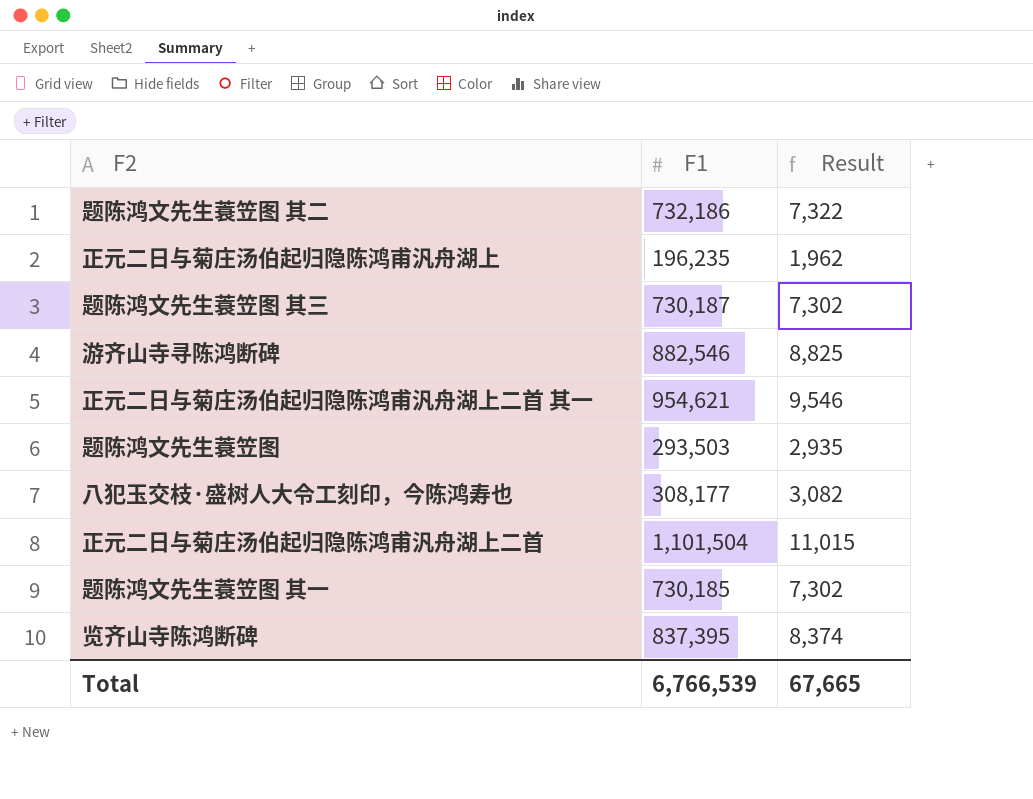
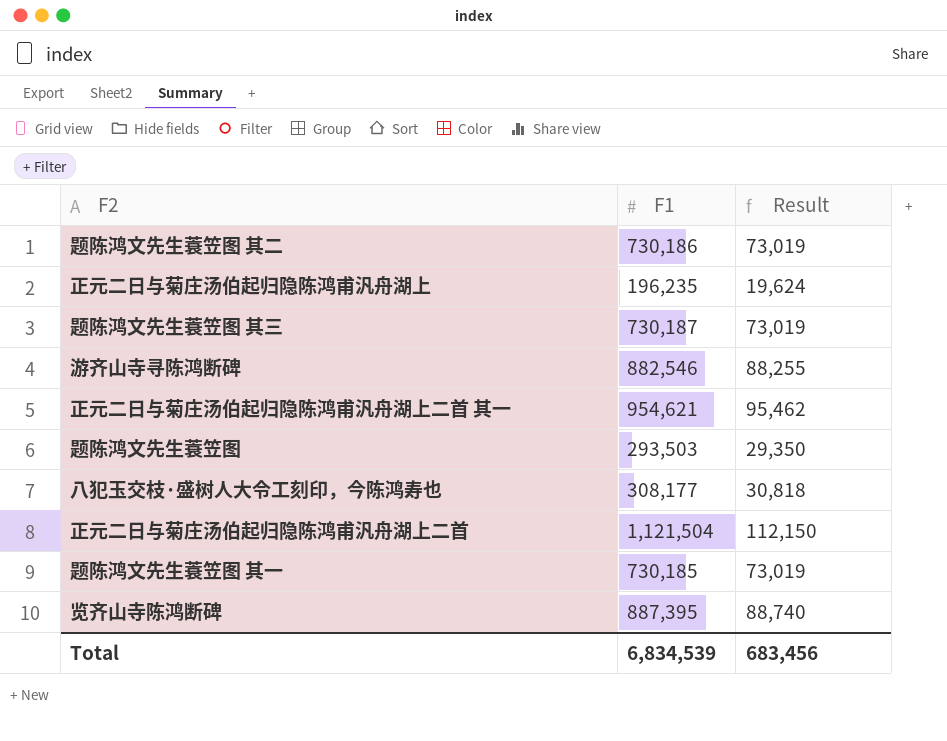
column Result | formula: [F1] * 0.01 -> [F1] * 0.1
题陈鸿文先生蓑笠图 其二 | F1: 732,186 -> 730,186
正元二日与菊庄汤伯起归隐陈鸿甫汎舟湖上二首 | F1: 1,101,504 -> 1,121,504
览齐山寺陈鸿断碑 | F1: 837,395 -> 887,395
Total | F1: 6,766,539 -> 6,834,539
Total | Result: 67,665 -> 683,456

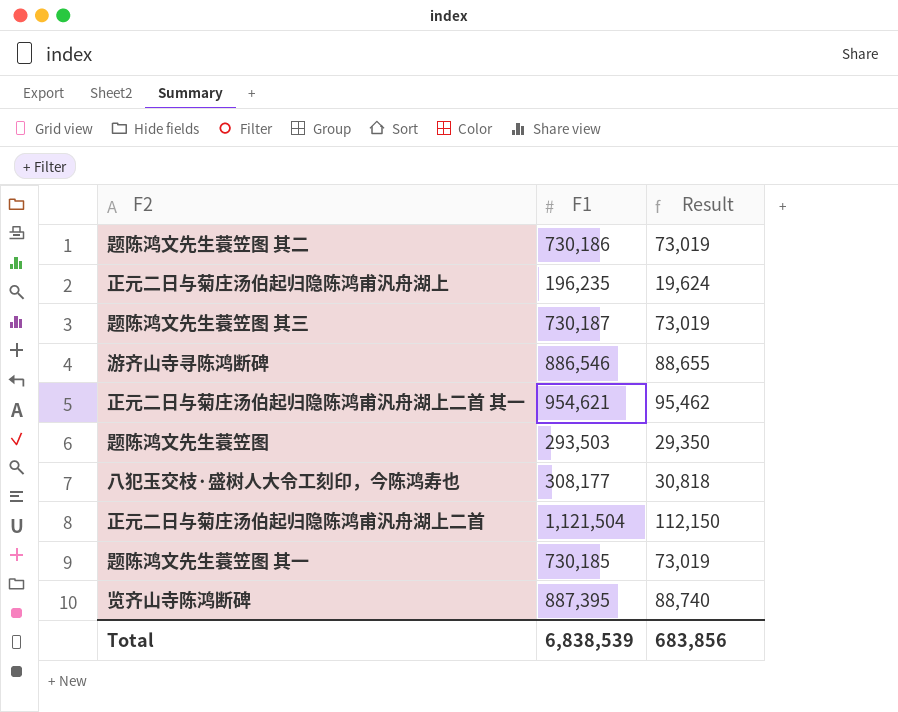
游齐山寺寻陈鸿断碑 | F1: 882,546 -> 886,546
游齐山寺寻陈鸿断碑 | Result: 88,255 -> 88,655
Total | F1: 6,834,539 -> 6,838,539
Total | Result: 683,456 -> 683,856

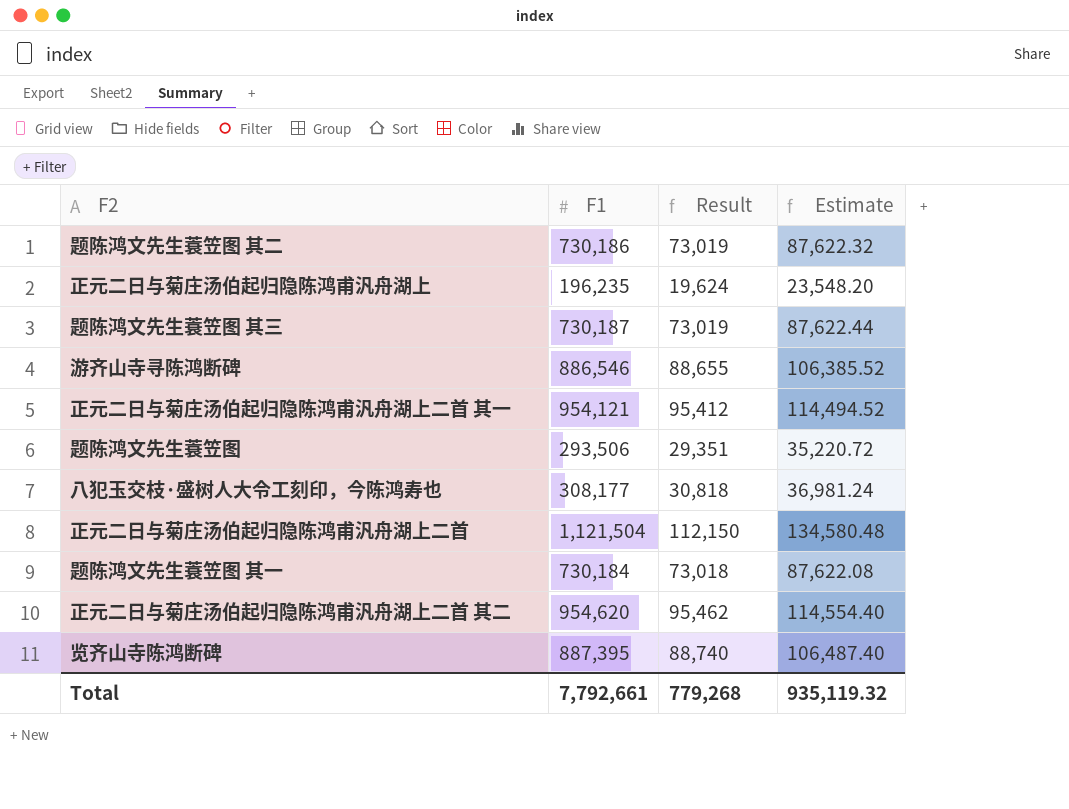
column Estimate | formula: none -> [F1] * 0.12
正元二日与菊庄汤伯起归隐陈鸿甫汎舟湖上二首 其一 | F1: 954,621 -> 954,121
正元二日与菊庄汤伯起归隐陈鸿甫汎舟湖上二首 其一 | Result: 95,462 -> 95,412
题陈鸿文先生蓑笠图 | F1: 293,503 -> 293,506
题陈鸿文先生蓑笠图 | Result: 29,350 -> 29,351
题陈鸿文先生蓑笠图 其一 | F1: 730,185 -> 730,184
题陈鸿文先生蓑笠图 其一 | Result: 73,019 -> 73,018
row 正元二日与菊庄汤伯起归隐陈鸿甫汎舟湖上二首 其二: none -> 954,620 | 95,462 | 114,554.40
Total | F1: 6,838,539 -> 7,792,661
Total | Result: 683,856 -> 779,268

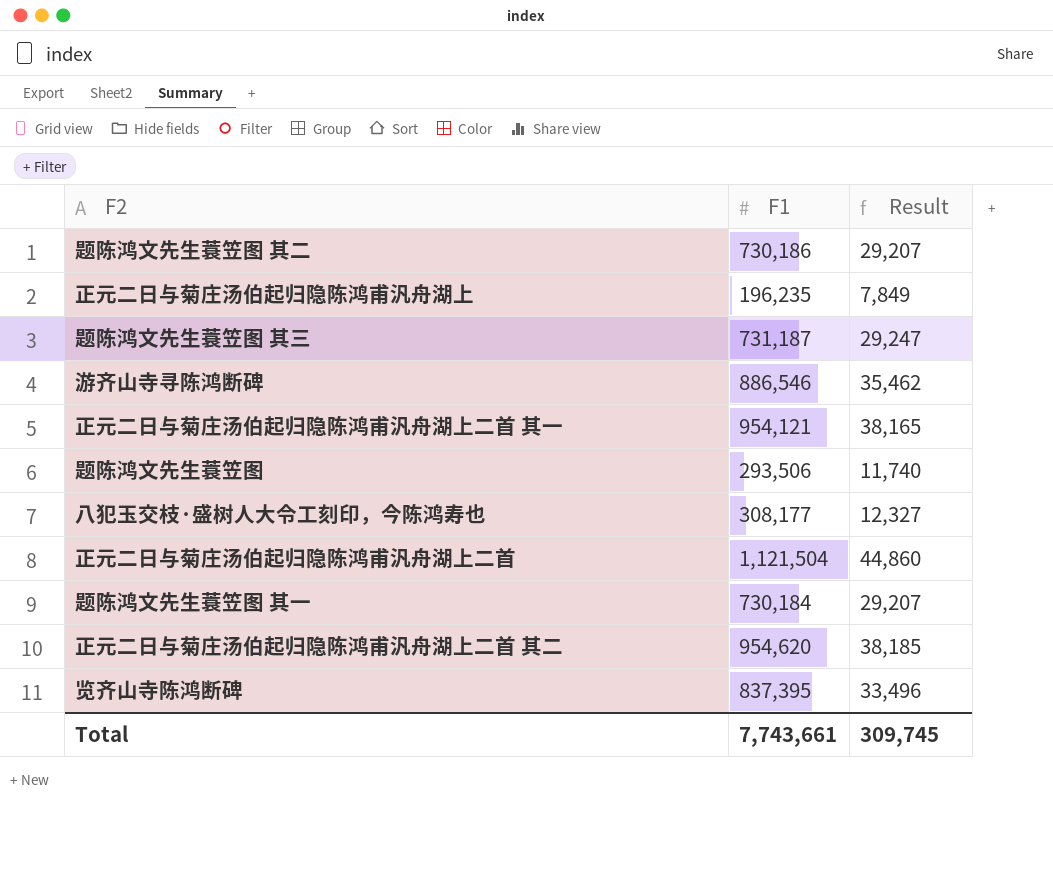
column Estimate | formula: [F1] * 0.12 -> none
column Result | formula: [F1] * 0.1 -> [F1] * 0.04
题陈鸿文先生蓑笠图 其三 | F1: 730,187 -> 731,187
览齐山寺陈鸿断碑 | F1: 887,395 -> 837,395
Total | F1: 7,792,661 -> 7,743,661
Total | Result: 779,268 -> 309,745

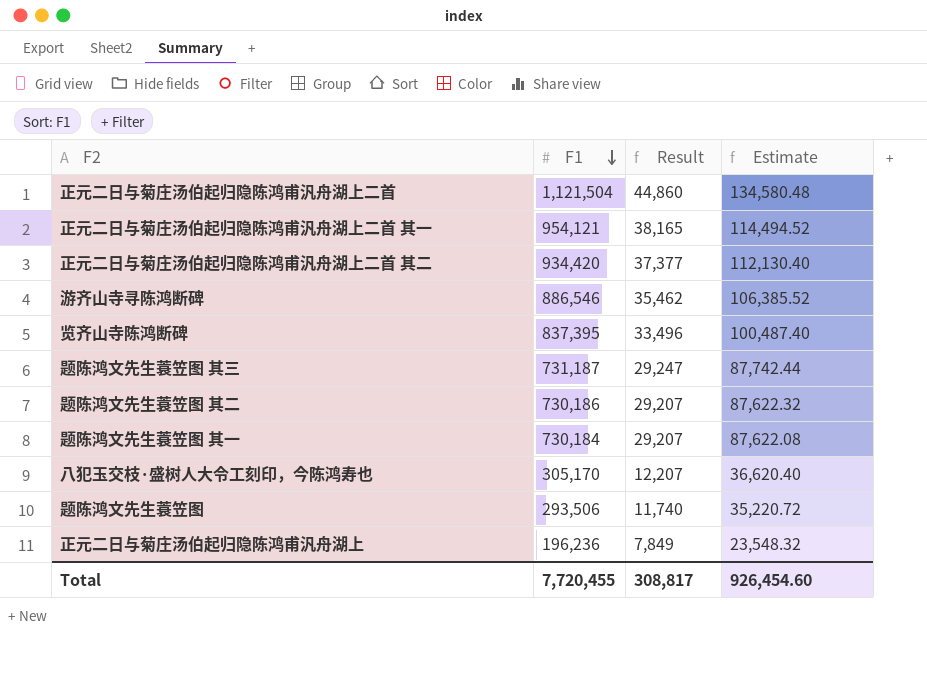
row order: none -> F1 descending
column Estimate | formula: none -> [F1] * 0.12
正元二日与菊庄汤伯起归隐陈鸿甫汎舟湖上二首 其二 | F1: 954,620 -> 934,420
正元二日与菊庄汤伯起归隐陈鸿甫汎舟湖上二首 其二 | Result: 38,185 -> 37,377
八犯玉交枝·盛树人大令工刻印，今陈鸿寿也 | F1: 308,177 -> 305,170
八犯玉交枝·盛树人大令工刻印，今陈鸿寿也 | Result: 12,327 -> 12,207
正元二日与菊庄汤伯起归隐陈鸿甫汎舟湖上 | F1: 196,235 -> 196,236
Total | F1: 7,743,661 -> 7,720,455
Total | Result: 309,745 -> 308,817

